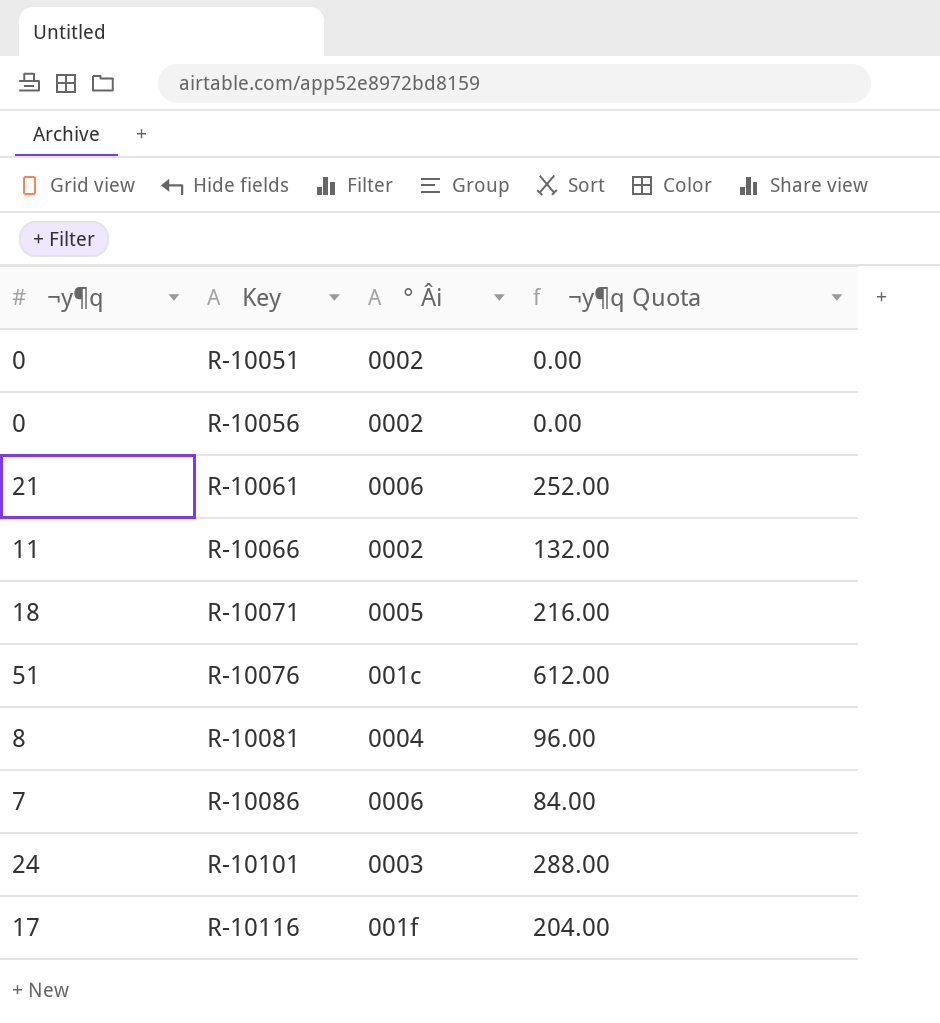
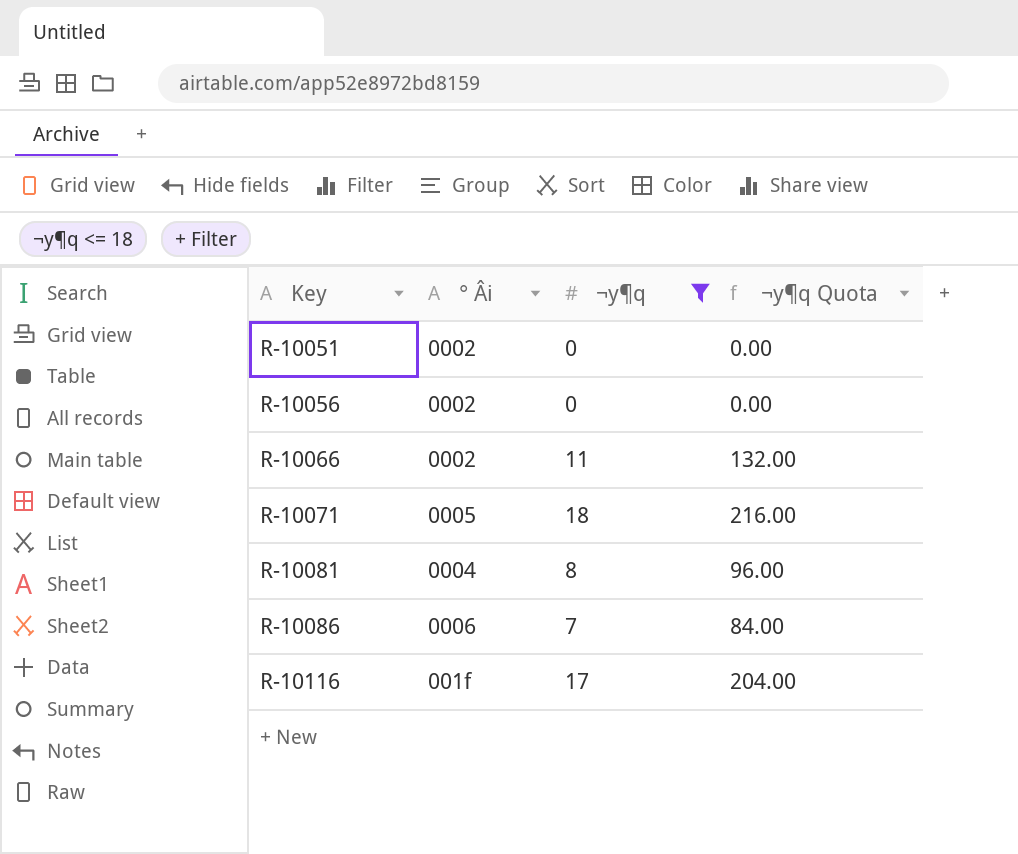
filter: none -> ¬y¶q <= 18
column ¬y¶q | position: 1 -> 3

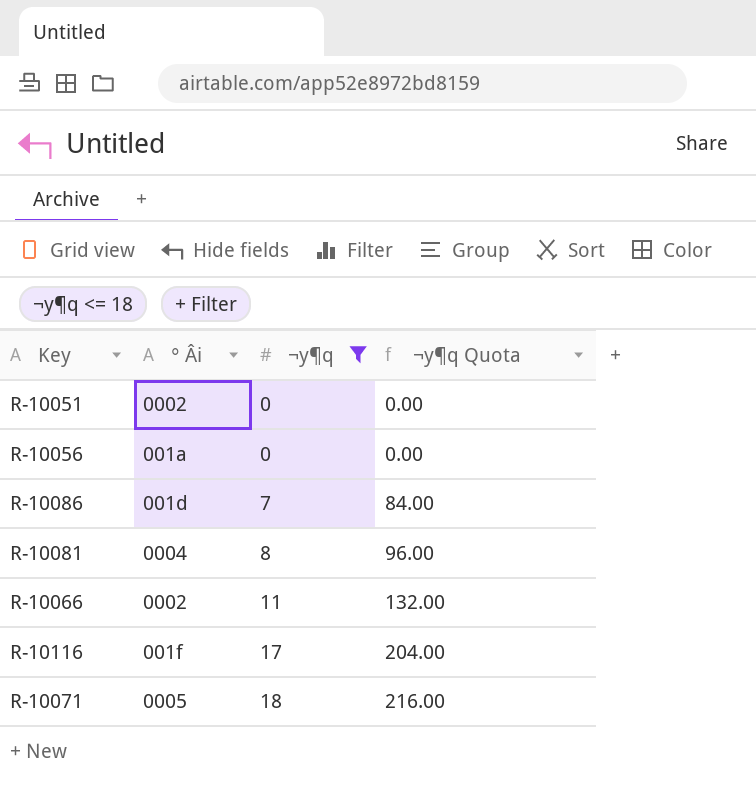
row order: Key ascending -> ¬y¶q ascending
R-10056 | ° Âi: 0002 -> 001a
R-10086 | ° Âi: 0006 -> 001d

